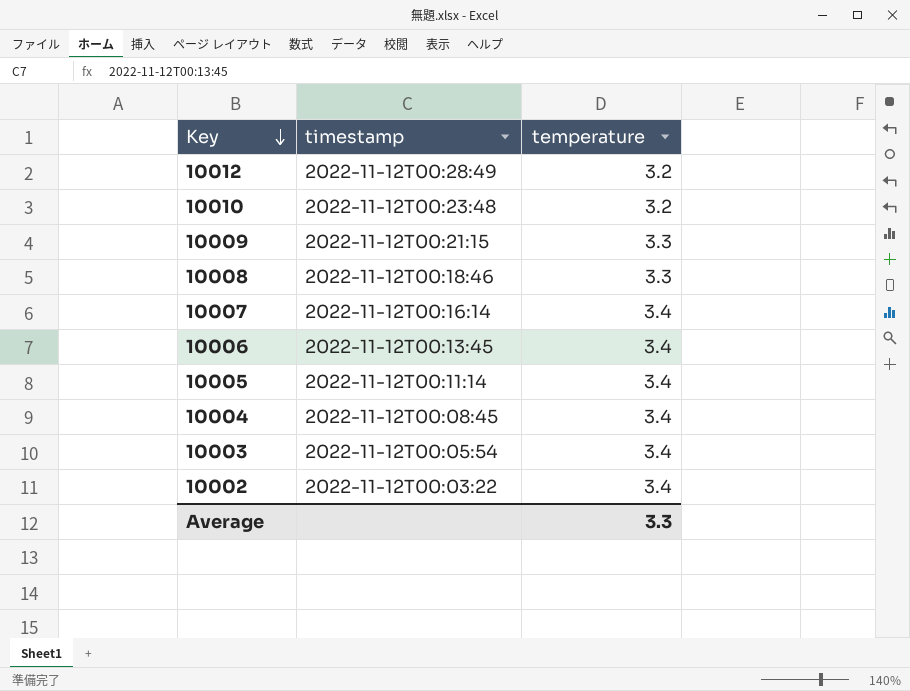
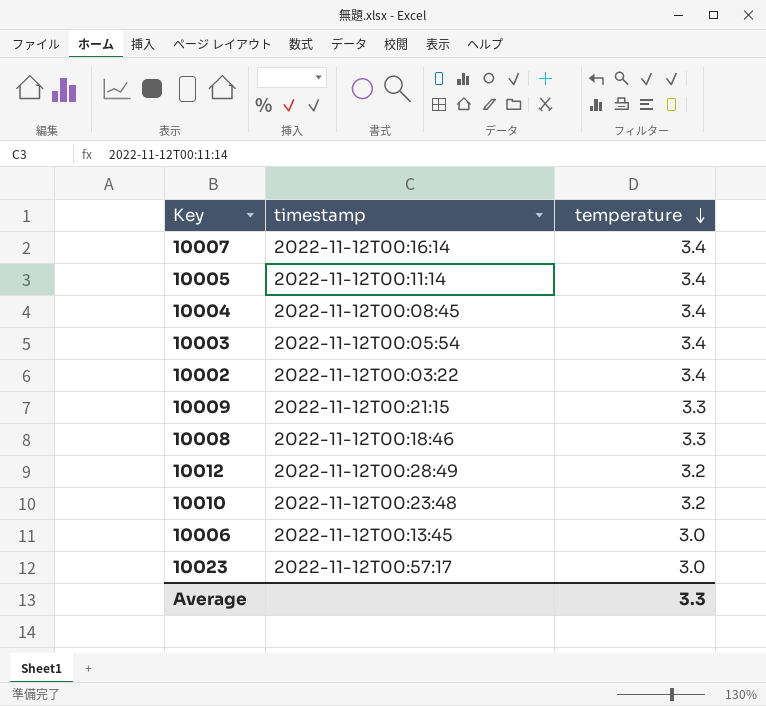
row order: Key descending -> temperature descending
10006 | temperature: 3.4 -> 3.0
row 10023: none -> 2022-11-12T00:57:17 | 3.0

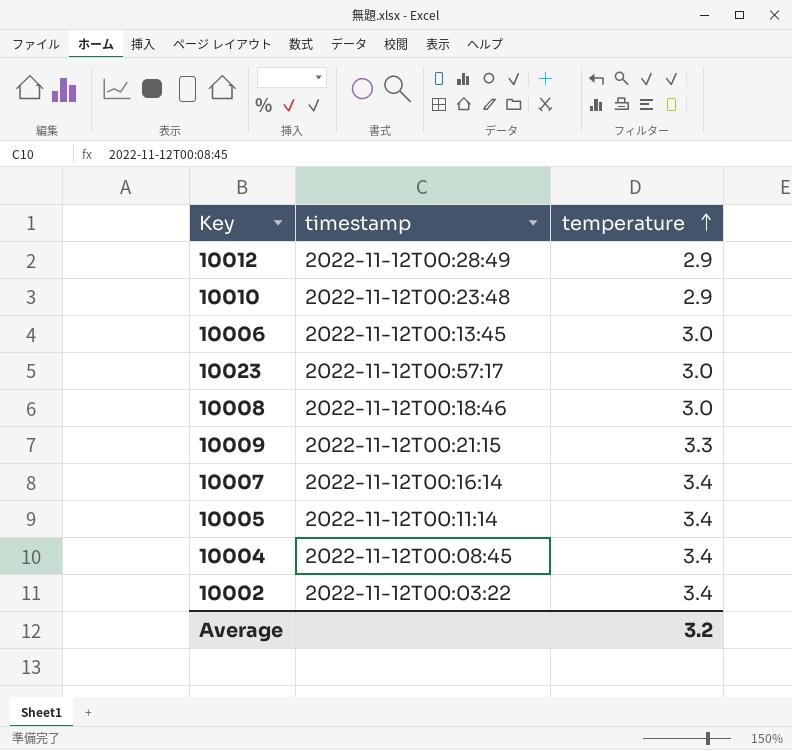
row order: temperature descending -> temperature ascending
row 10003: 2022-11-12T00:05:54 | 3.4 -> none
10012 | temperature: 3.2 -> 2.9
10010 | temperature: 3.2 -> 2.9
10008 | temperature: 3.3 -> 3.0
Average | temperature: 3.3 -> 3.2

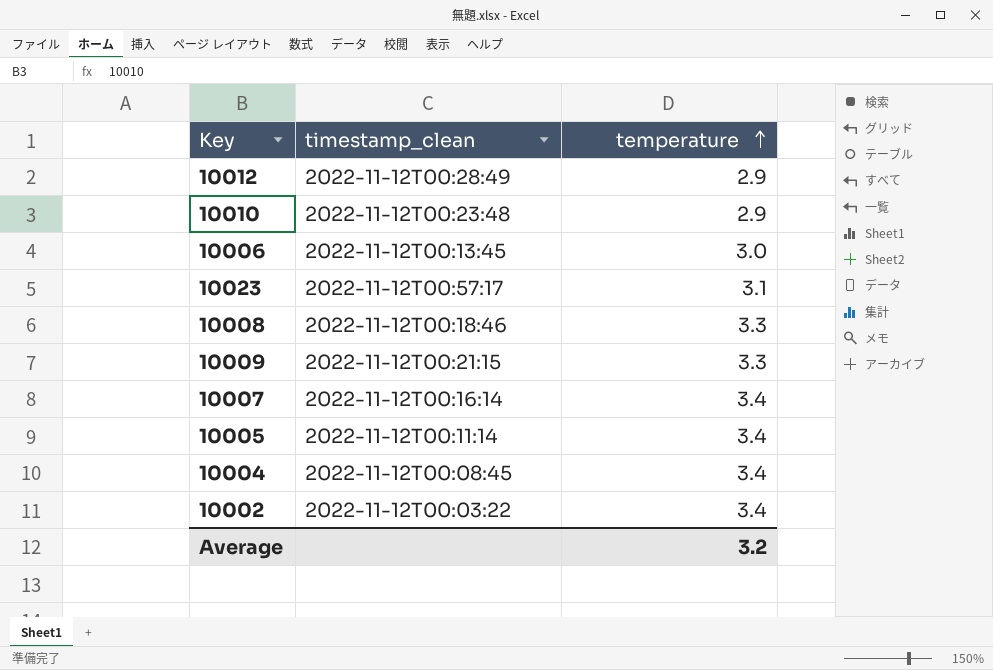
column name: timestamp -> timestamp_clean
10023 | temperature: 3.0 -> 3.1
10008 | temperature: 3.0 -> 3.3

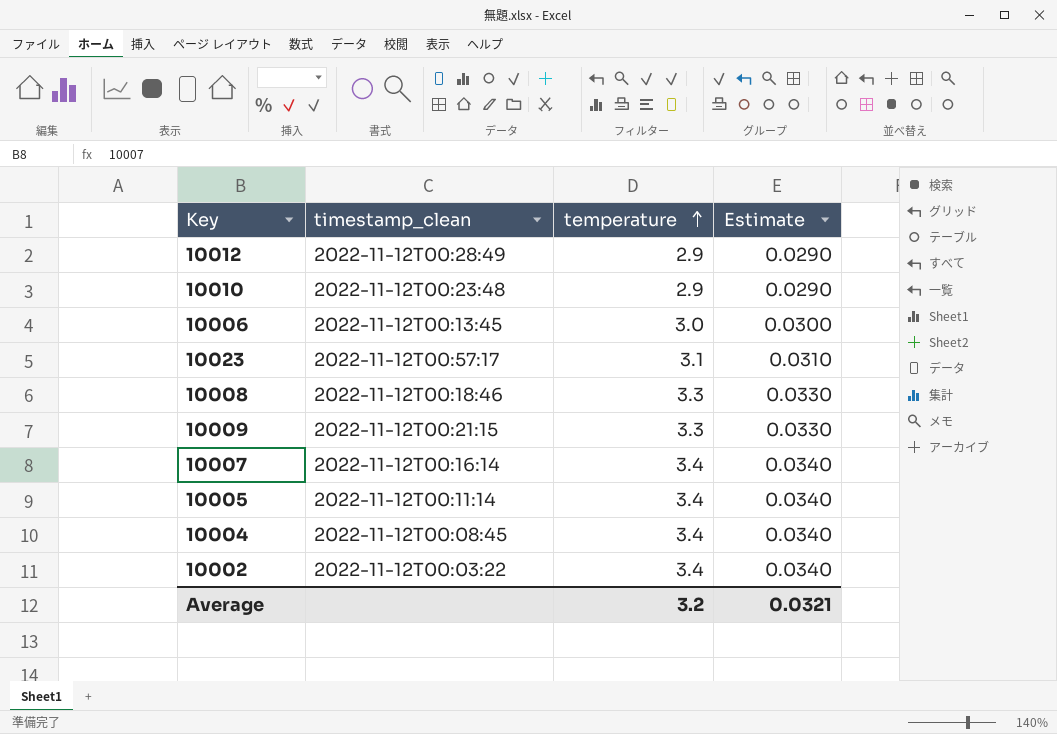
column Estimate | formula: none -> [temperature] * 0.01

